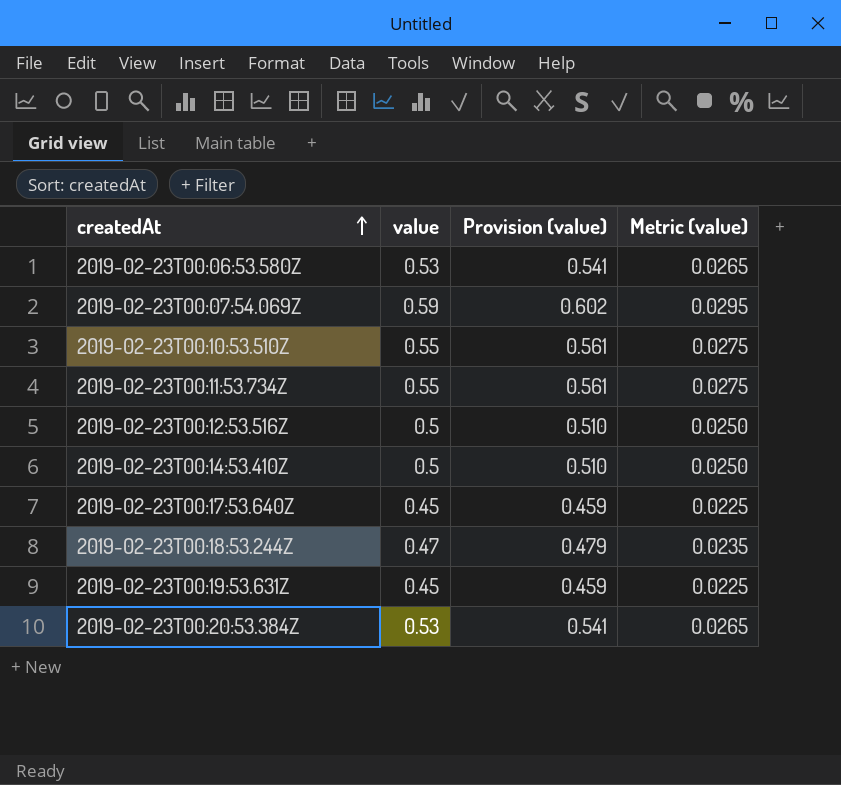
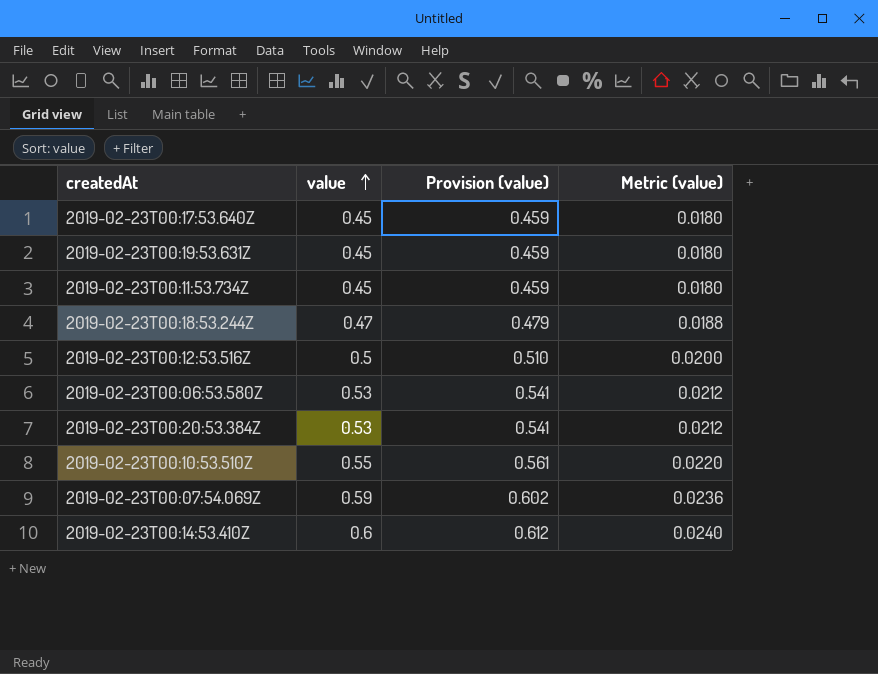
row order: createdAt ascending -> value ascending
column Metric (value) | formula: [value] * 0.05 -> [value] * 0.04
2019-02-23T00:11:53.734Z | value: 0.55 -> 0.45
2019-02-23T00:11:53.734Z | Provision (value): 0.561 -> 0.459
2019-02-23T00:14:53.410Z | value: 0.5 -> 0.6
2019-02-23T00:14:53.410Z | Provision (value): 0.510 -> 0.612

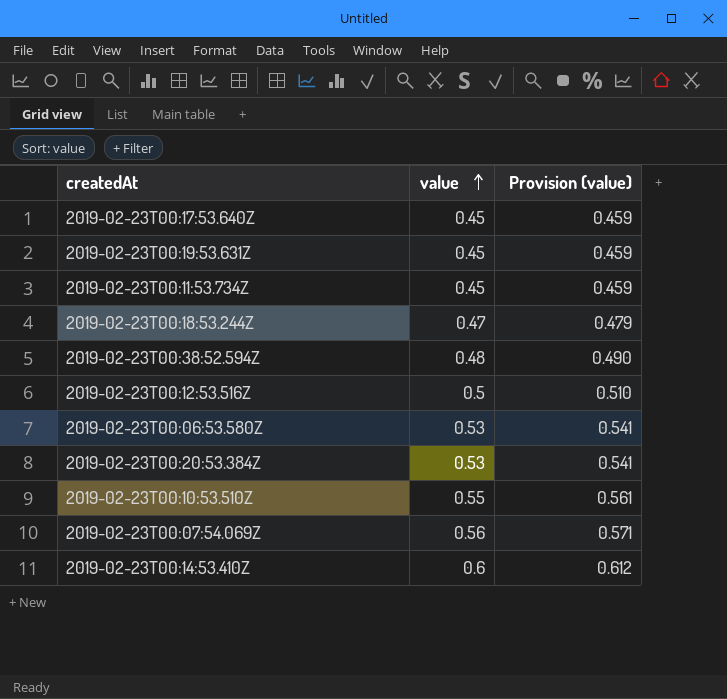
column Metric (value) | formula: [value] * 0.04 -> none
row 2019-02-23T00:38:52.594Z: none -> 0.48 | 0.490
2019-02-23T00:07:54.069Z | value: 0.59 -> 0.56
2019-02-23T00:07:54.069Z | Provision (value): 0.602 -> 0.571

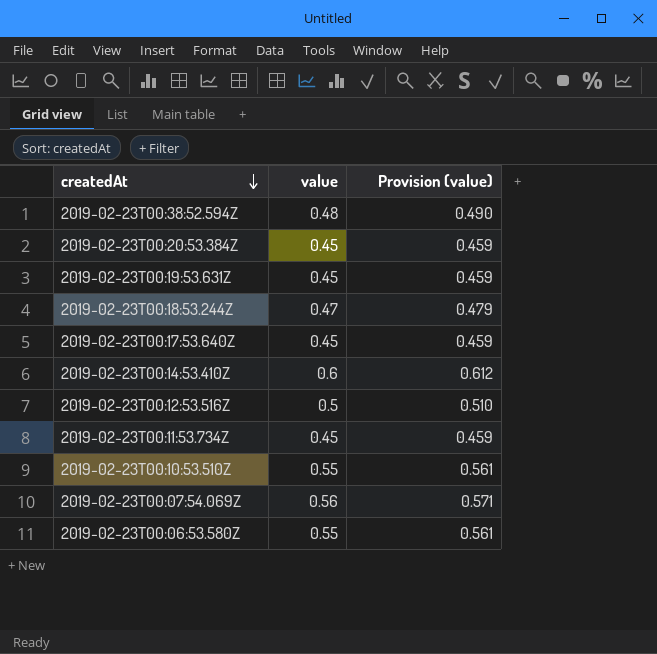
row order: value ascending -> createdAt descending
2019-02-23T00:20:53.384Z | value: 0.53 -> 0.45
2019-02-23T00:20:53.384Z | Provision (value): 0.541 -> 0.459
2019-02-23T00:06:53.580Z | value: 0.53 -> 0.55
2019-02-23T00:06:53.580Z | Provision (value): 0.541 -> 0.561

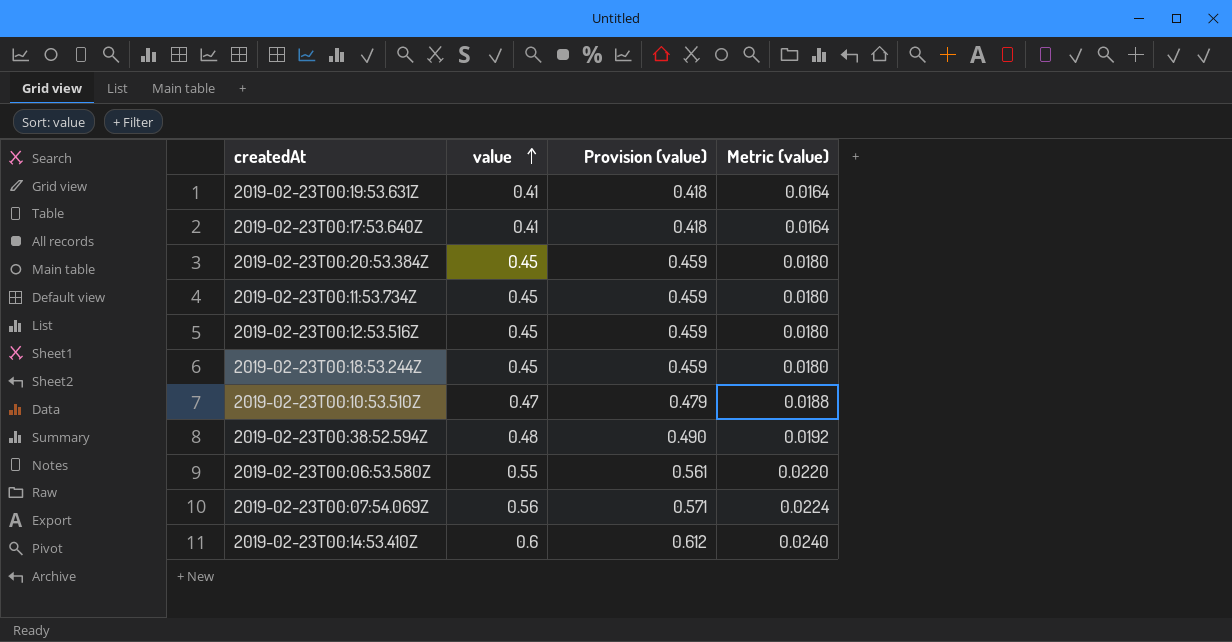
row order: createdAt descending -> value ascending
column Metric (value) | formula: none -> [value] * 0.04
2019-02-23T00:19:53.631Z | value: 0.45 -> 0.41
2019-02-23T00:19:53.631Z | Provision (value): 0.459 -> 0.418
2019-02-23T00:17:53.640Z | value: 0.45 -> 0.41
2019-02-23T00:17:53.640Z | Provision (value): 0.459 -> 0.418
2019-02-23T00:12:53.516Z | value: 0.5 -> 0.45
2019-02-23T00:12:53.516Z | Provision (value): 0.510 -> 0.459
2019-02-23T00:18:53.244Z | value: 0.47 -> 0.45
2019-02-23T00:18:53.244Z | Provision (value): 0.479 -> 0.459
2019-02-23T00:10:53.510Z | value: 0.55 -> 0.47
2019-02-23T00:10:53.510Z | Provision (value): 0.561 -> 0.479

